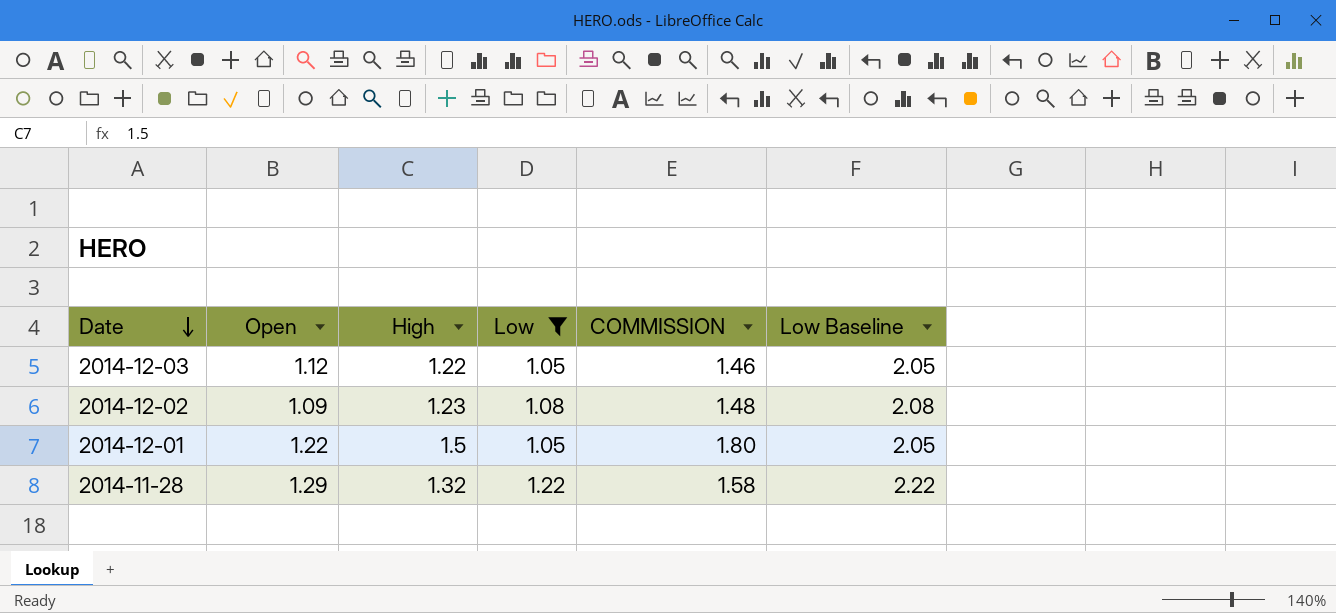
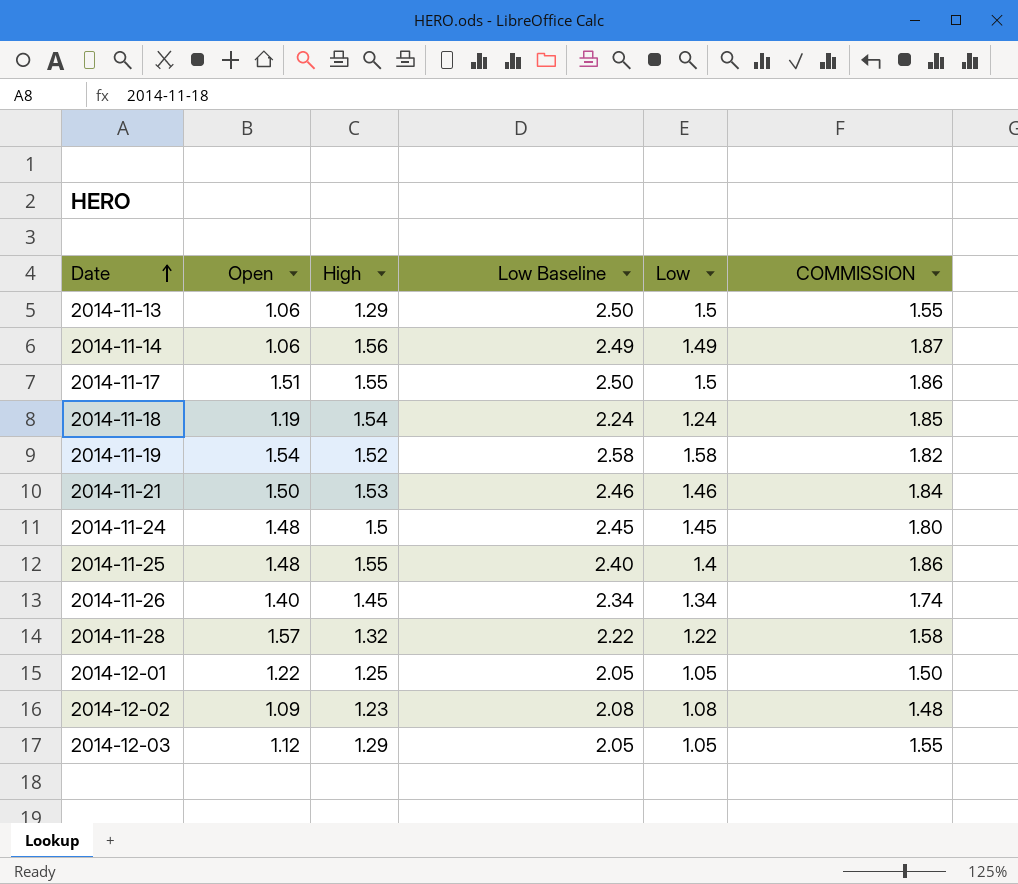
filter: Low <= 1.22 -> none
row order: Date descending -> Date ascending
column Low Baseline | position: 6 -> 4
2014-11-28 | Open: 1.29 -> 1.57
2014-12-01 | High: 1.5 -> 1.25
2014-12-01 | COMMISSION: 1.80 -> 1.50
2014-12-03 | High: 1.22 -> 1.29
2014-12-03 | COMMISSION: 1.46 -> 1.55

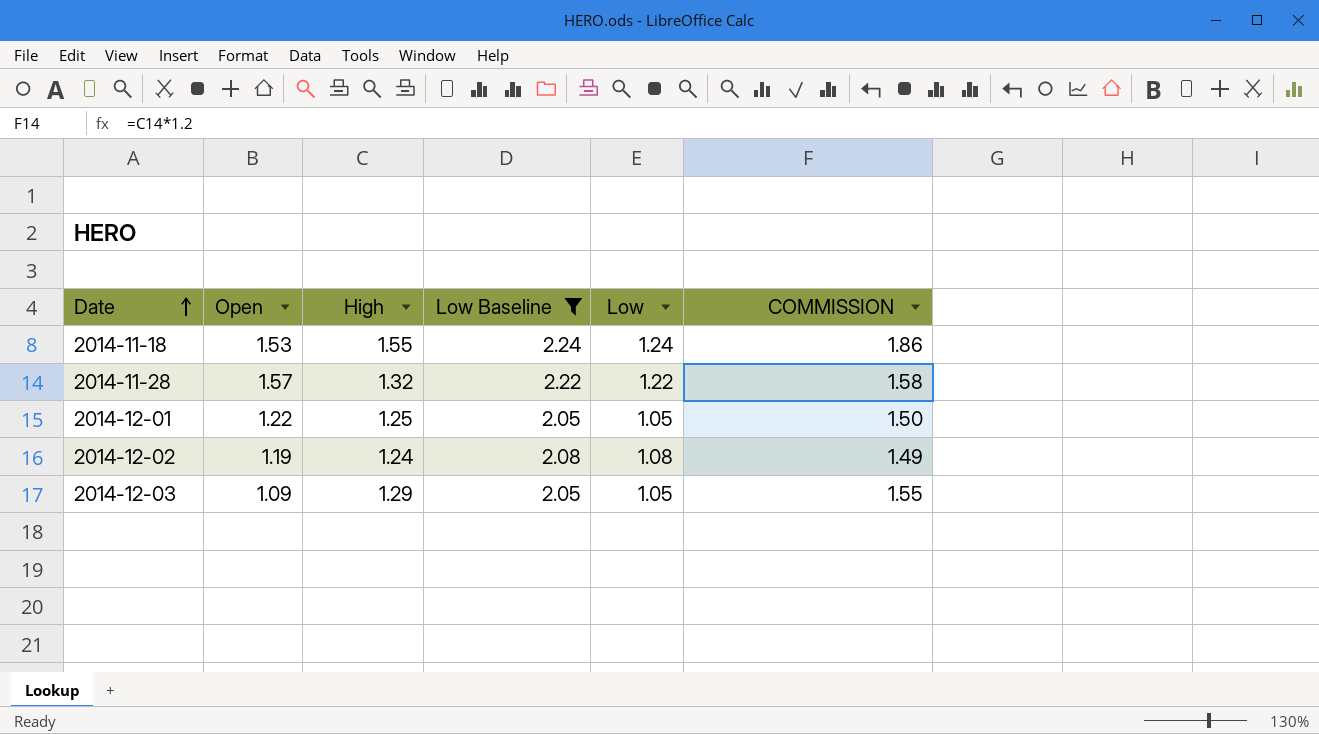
filter: none -> Low Baseline <= 2.24
2014-11-18 | Open: 1.19 -> 1.53
2014-11-18 | High: 1.54 -> 1.55
2014-11-18 | COMMISSION: 1.85 -> 1.86
2014-12-02 | Open: 1.09 -> 1.19
2014-12-02 | High: 1.23 -> 1.24
2014-12-02 | COMMISSION: 1.48 -> 1.49
2014-12-03 | Open: 1.12 -> 1.09

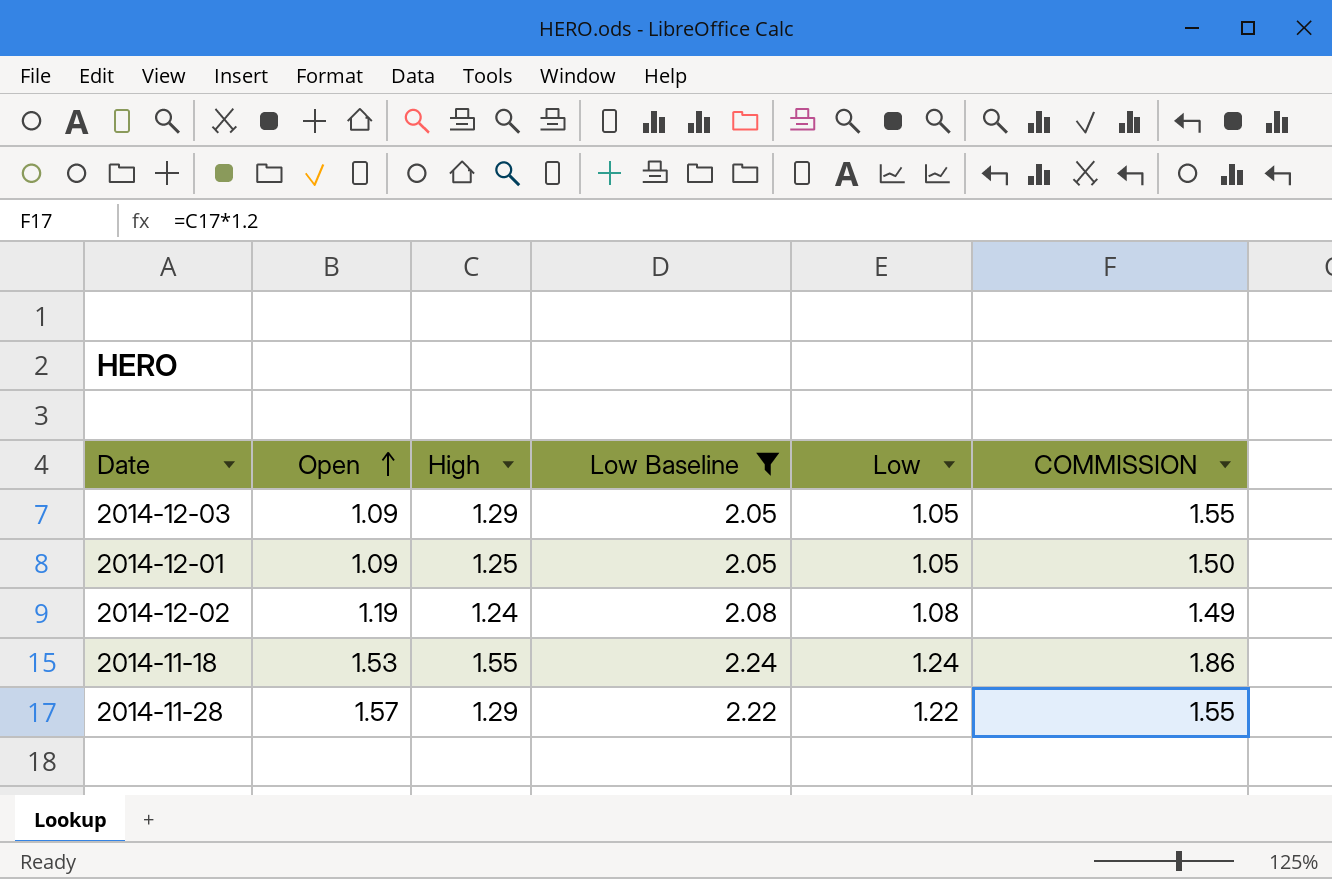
row order: Date ascending -> Open ascending
2014-12-01 | Open: 1.22 -> 1.09
2014-11-28 | High: 1.32 -> 1.29
2014-11-28 | COMMISSION: 1.58 -> 1.55

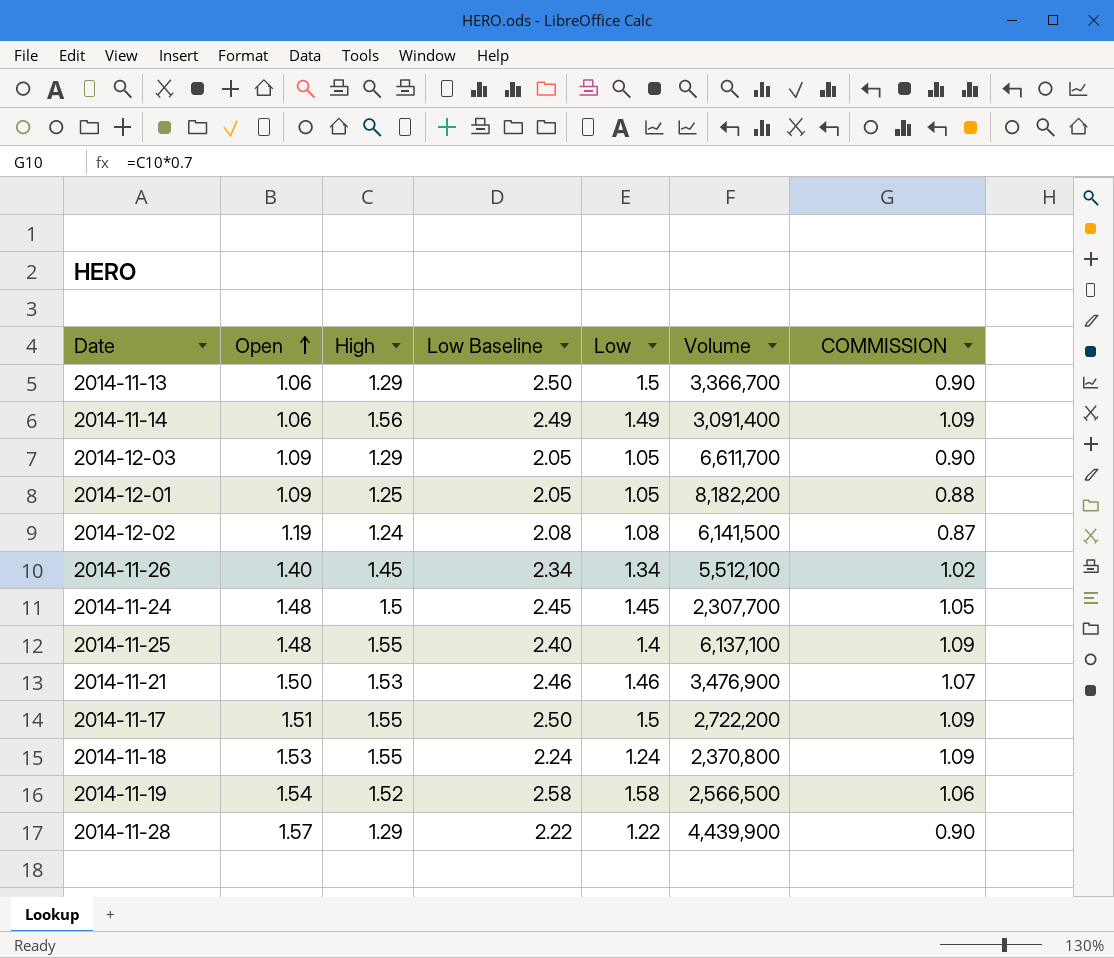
filter: Low Baseline <= 2.24 -> none
column Volume | position: none -> 6
column COMMISSION | formula: [High] * 1.2 -> [High] * 0.7

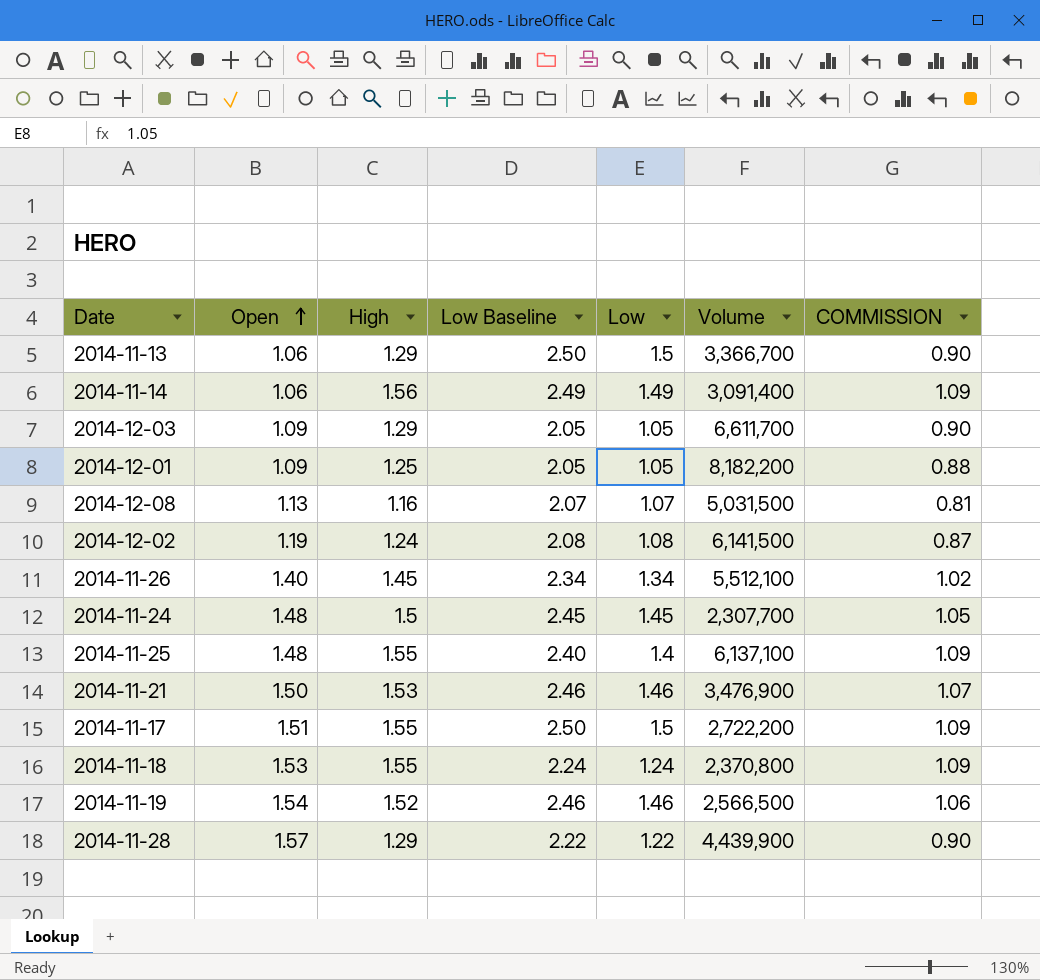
row 2014-12-08: none -> 1.13 | 1.16 | 2.07 | 1.07 | 5,031,500 | 0.81
2014-11-19 | Low Baseline: 2.58 -> 2.46
2014-11-19 | Low: 1.58 -> 1.46

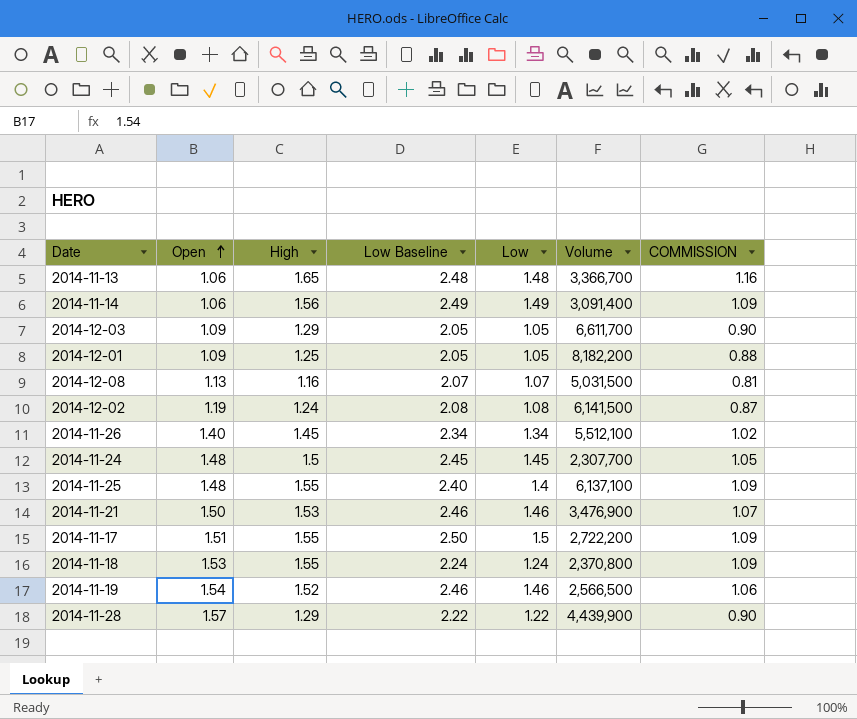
2014-11-13 | High: 1.29 -> 1.65
2014-11-13 | Low Baseline: 2.50 -> 2.48
2014-11-13 | Low: 1.5 -> 1.48
2014-11-13 | COMMISSION: 0.90 -> 1.16

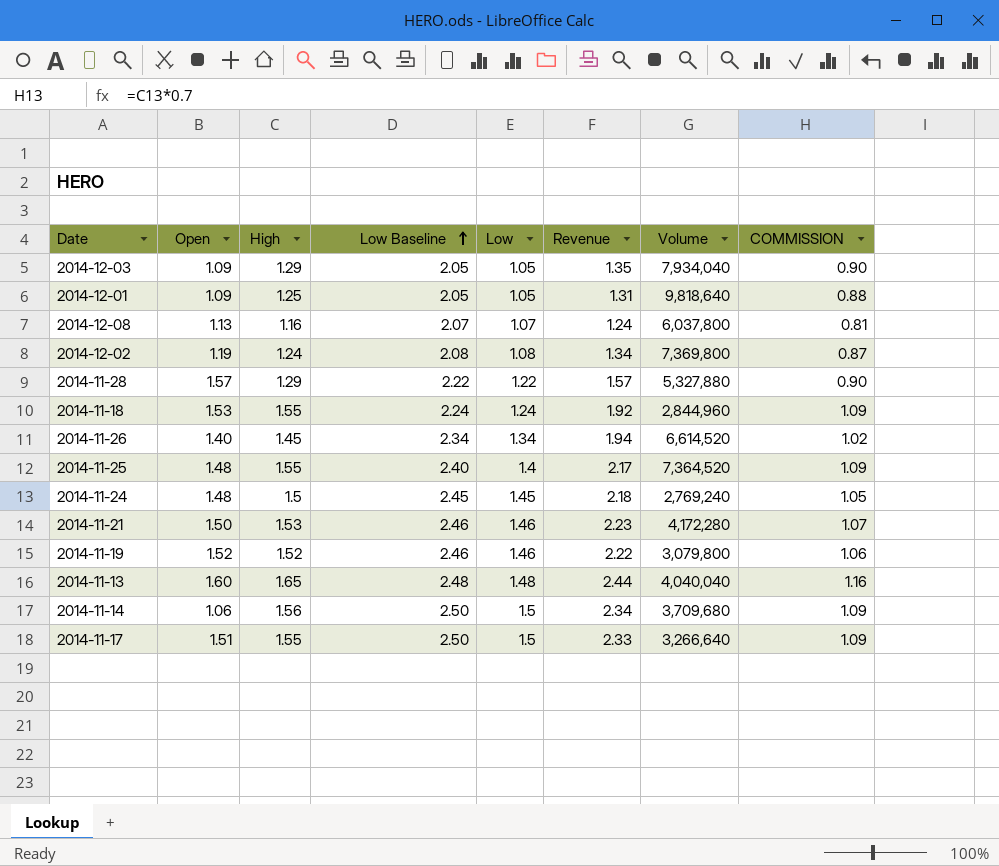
row order: Open ascending -> Low Baseline ascending
column Revenue | formula: none -> [High] * [Low]
2014-12-03 | Volume: 6,611,700 -> 7,934,040
2014-12-01 | Volume: 8,182,200 -> 9,818,640
2014-12-08 | Volume: 5,031,500 -> 6,037,800
2014-12-02 | Volume: 6,141,500 -> 7,369,800
2014-11-28 | Volume: 4,439,900 -> 5,327,880
2014-11-18 | Volume: 2,370,800 -> 2,844,960
2014-11-26 | Volume: 5,512,100 -> 6,614,520
2014-11-25 | Volume: 6,137,100 -> 7,364,520
2014-11-24 | Volume: 2,307,700 -> 2,769,240
2014-11-21 | Volume: 3,476,900 -> 4,172,280
2014-11-19 | Open: 1.54 -> 1.52
2014-11-19 | Volume: 2,566,500 -> 3,079,800
2014-11-13 | Open: 1.06 -> 1.60
2014-11-13 | Volume: 3,366,700 -> 4,040,040
2014-11-14 | Low Baseline: 2.49 -> 2.50
2014-11-14 | Low: 1.49 -> 1.5
2014-11-14 | Volume: 3,091,400 -> 3,709,680
2014-11-17 | Volume: 2,722,200 -> 3,266,640

